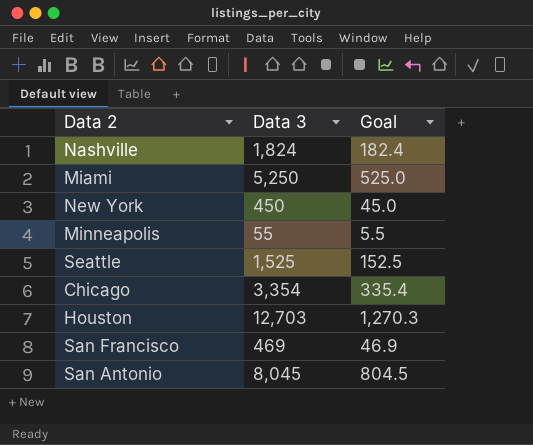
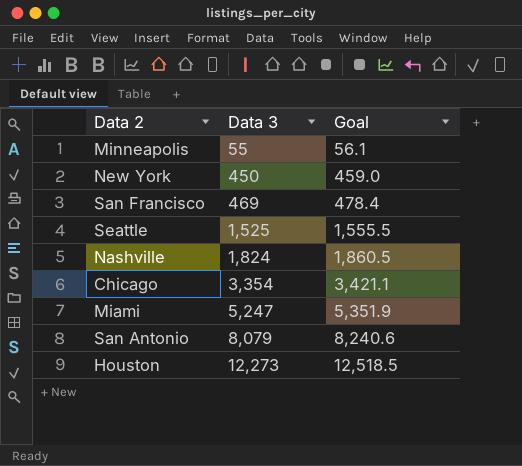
row order: none -> Data 3 ascending
column Goal | formula: [Data 3] * 0.1 -> [Data 3] * 1.02
Miami | Data 3: 5,250 -> 5,247
San Antonio | Data 3: 8,045 -> 8,079
Houston | Data 3: 12,703 -> 12,273

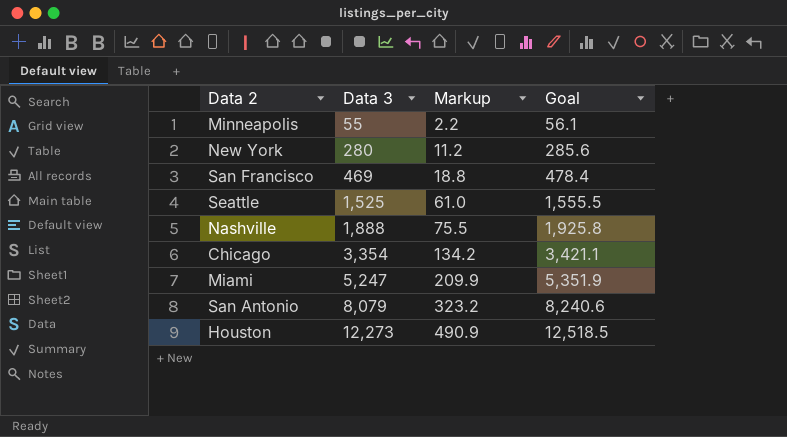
column Markup | formula: none -> [Data 3] * 0.04
New York | Data 3: 450 -> 280
New York | Goal: 459.0 -> 285.6
Nashville | Data 3: 1,824 -> 1,888
Nashville | Goal: 1,860.5 -> 1,925.8

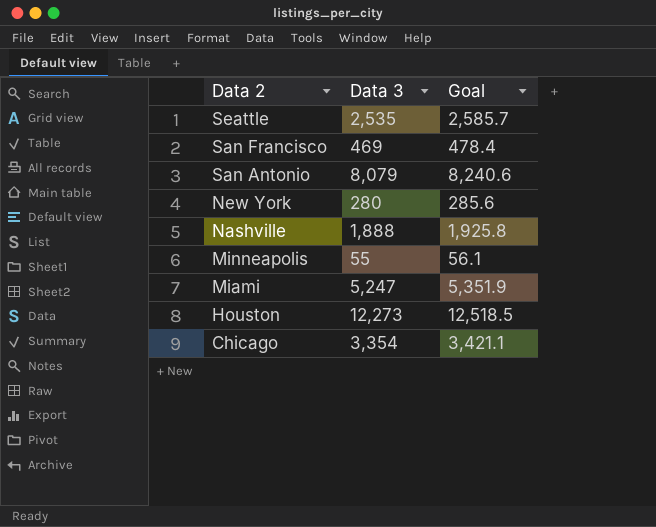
row order: Data 3 ascending -> Data 2 descending
column Markup | formula: [Data 3] * 0.04 -> none
Seattle | Data 3: 1,525 -> 2,535
Seattle | Goal: 1,555.5 -> 2,585.7

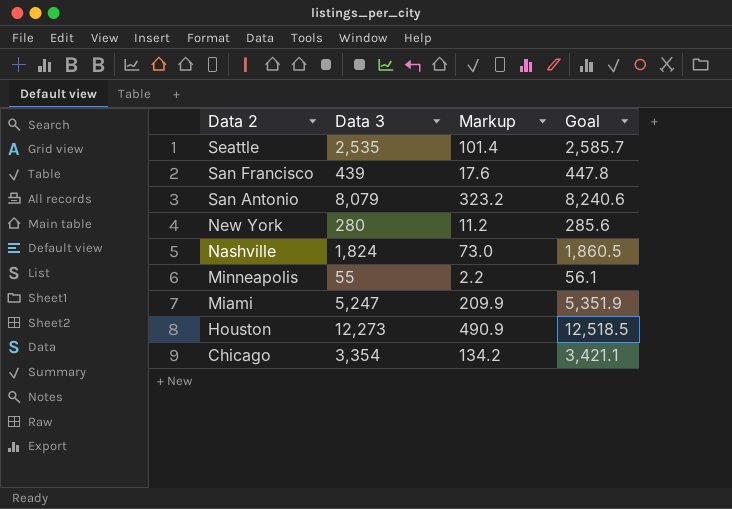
column Markup | formula: none -> [Data 3] * 0.04
San Francisco | Data 3: 469 -> 439
San Francisco | Goal: 478.4 -> 447.8
Nashville | Data 3: 1,888 -> 1,824
Nashville | Goal: 1,925.8 -> 1,860.5

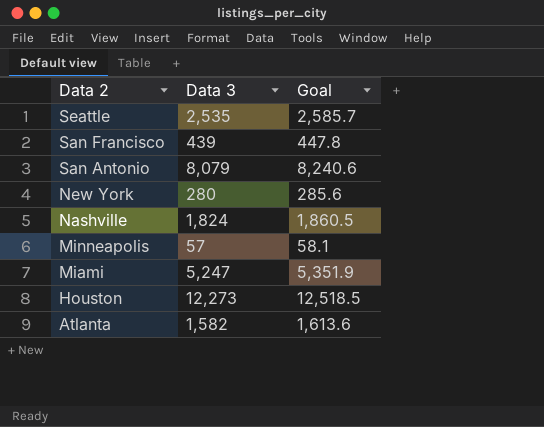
column Markup | formula: [Data 3] * 0.04 -> none
row Chicago: 3,354 | 134.2 | 3,421.1 -> none
Minneapolis | Data 3: 55 -> 57
Minneapolis | Goal: 56.1 -> 58.1
row Atlanta: none -> 1,582 | 1,613.6

